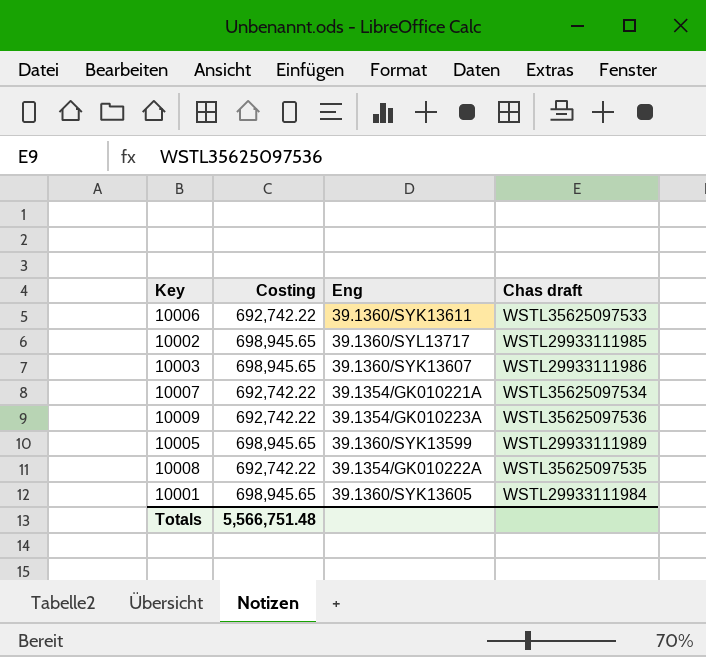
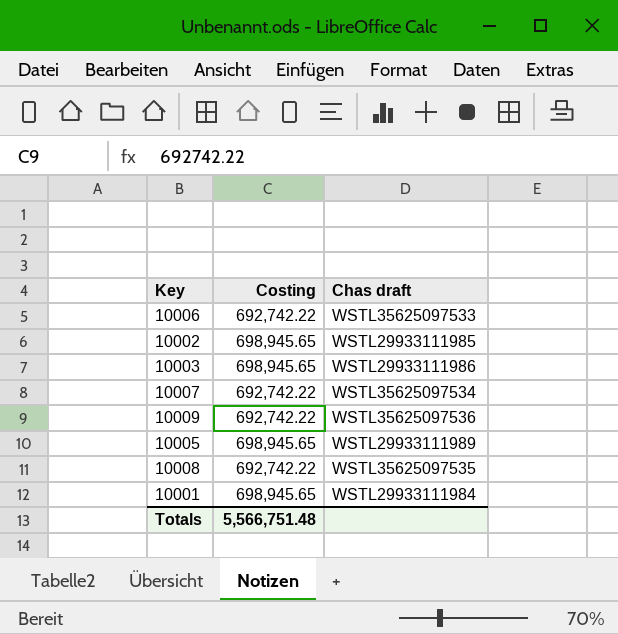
column Eng | position: 3 -> none

